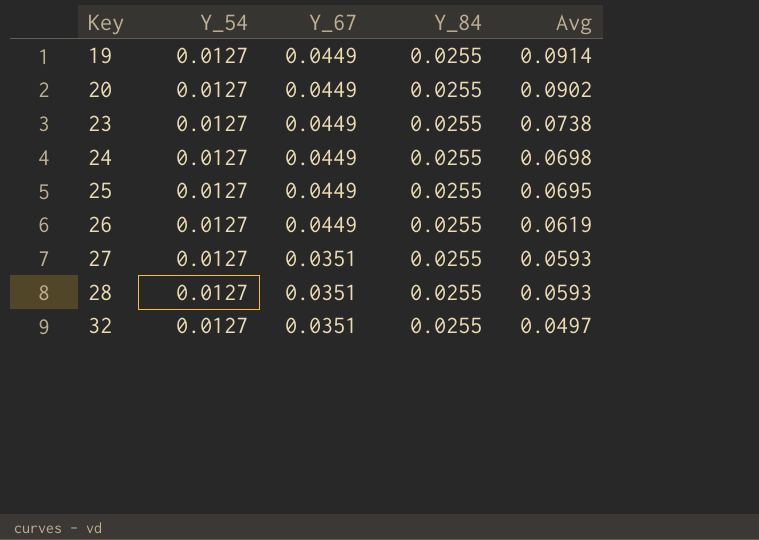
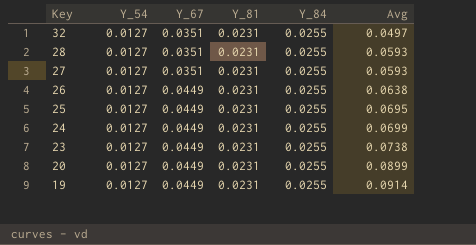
row order: Key ascending -> Key descending
column Y_81 | position: none -> 4
26 | Avg: 0.0619 -> 0.0638
24 | Avg: 0.0698 -> 0.0699
20 | Avg: 0.0902 -> 0.0899

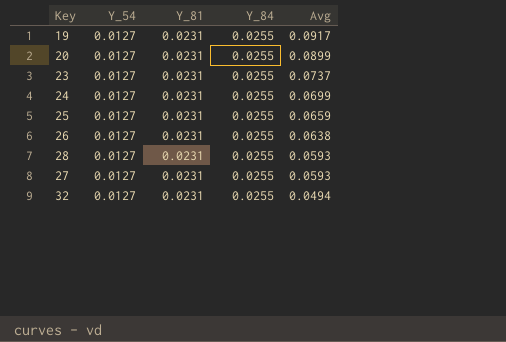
row order: Key descending -> Avg descending
column Y_67 | position: 3 -> none
19 | Avg: 0.0914 -> 0.0917
23 | Avg: 0.0738 -> 0.0737
25 | Avg: 0.0695 -> 0.0659
32 | Avg: 0.0497 -> 0.0494

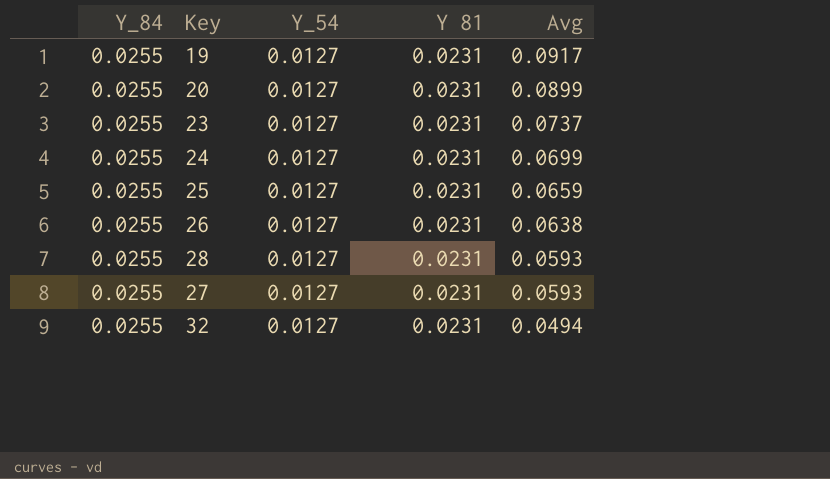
column Y_84 | position: 4 -> 1
column name: Y_81 -> Y 81

